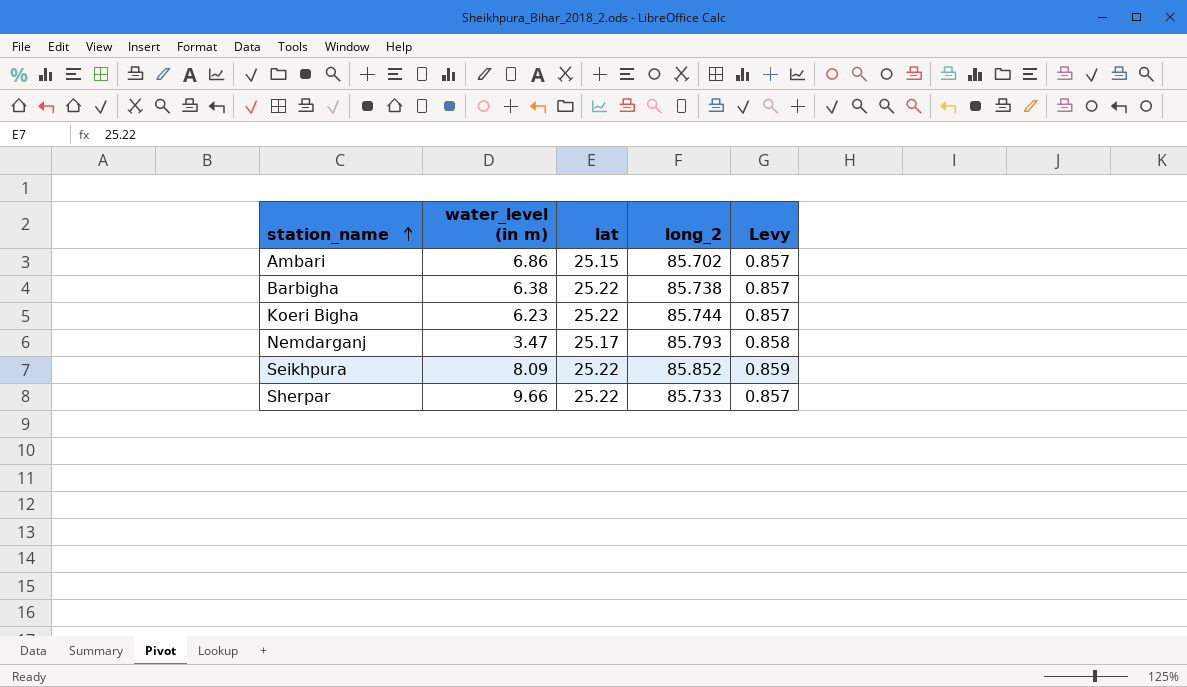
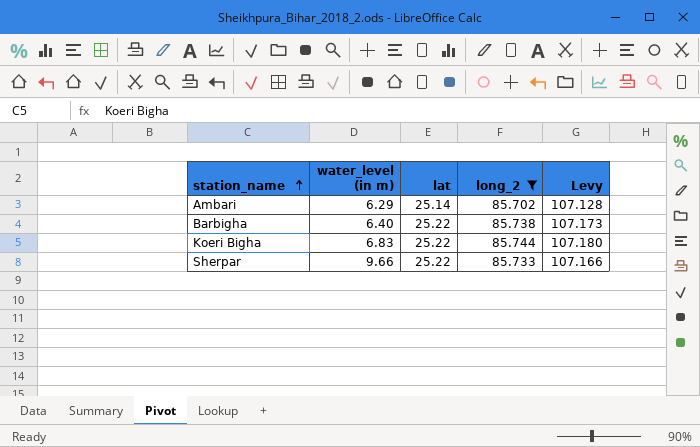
filter: none -> long_2 <= 85.744
column Levy | formula: [long_2] * 0.01 -> [long_2] * 1.25
Ambari | water_level (in m): 6.86 -> 6.29
Ambari | lat: 25.15 -> 25.14
Barbigha | water_level (in m): 6.38 -> 6.40
Koeri Bigha | water_level (in m): 6.23 -> 6.83

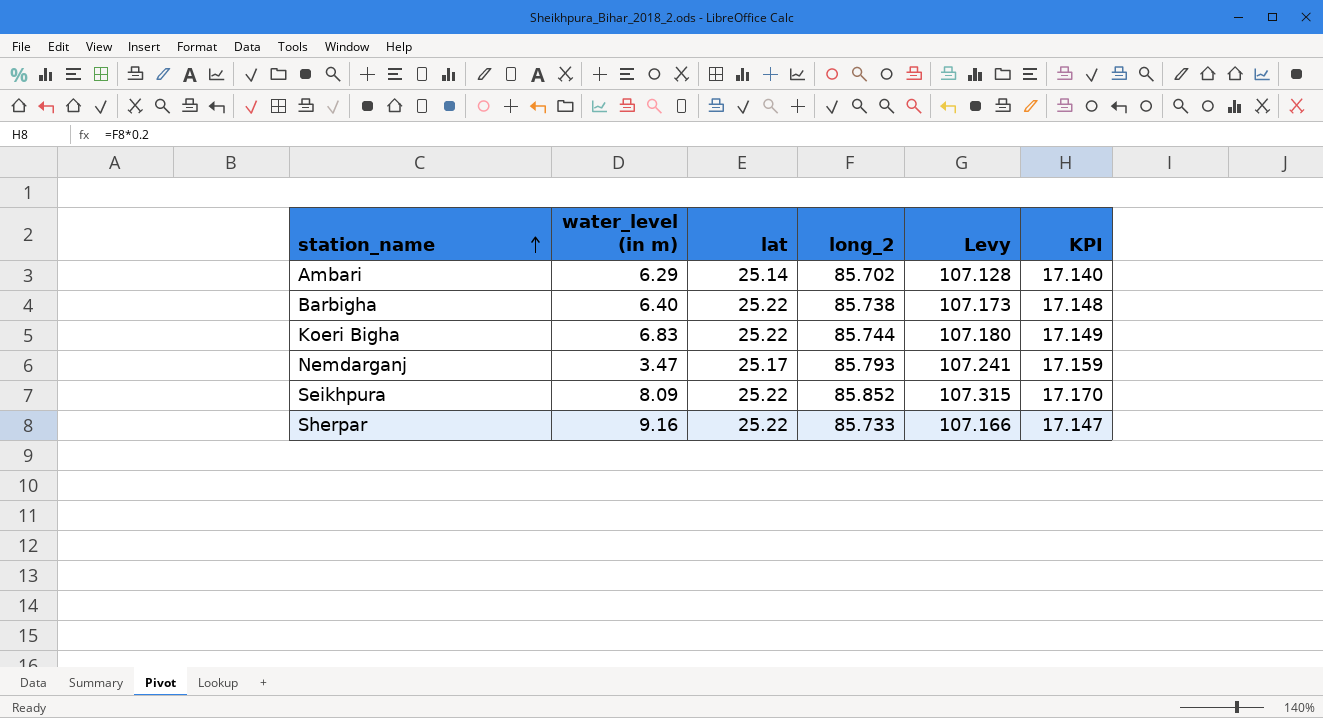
filter: long_2 <= 85.744 -> none
column KPI | formula: none -> [long_2] * 0.2
Sherpar | water_level (in m): 9.66 -> 9.16

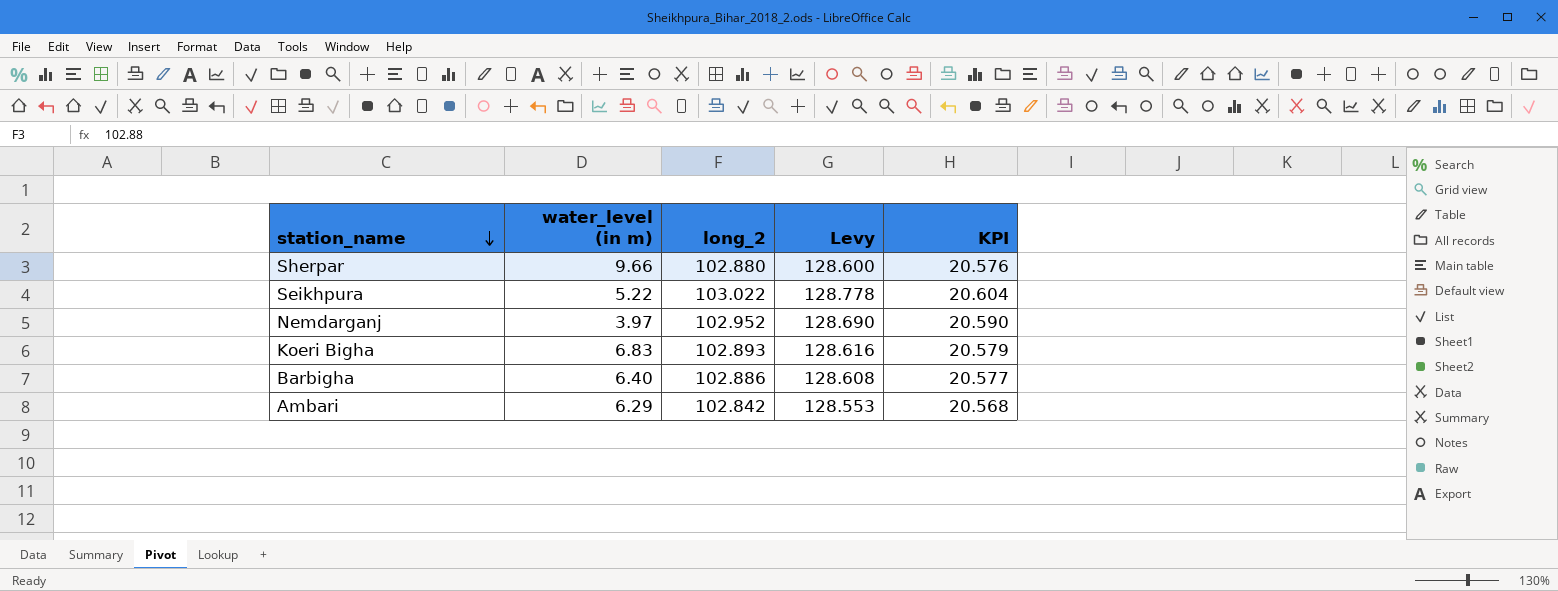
row order: station_name ascending -> station_name descending
column lat | position: 3 -> none
Sherpar | water_level (in m): 9.16 -> 9.66
Sherpar | long_2: 85.733 -> 102.880
Sherpar | Levy: 107.166 -> 128.600
Sherpar | KPI: 17.147 -> 20.576
Seikhpura | water_level (in m): 8.09 -> 5.22
Seikhpura | long_2: 85.852 -> 103.022
Seikhpura | Levy: 107.315 -> 128.778
Seikhpura | KPI: 17.170 -> 20.604
Nemdarganj | water_level (in m): 3.47 -> 3.97
Nemdarganj | long_2: 85.793 -> 102.952
Nemdarganj | Levy: 107.241 -> 128.690
Nemdarganj | KPI: 17.159 -> 20.590
Koeri Bigha | long_2: 85.744 -> 102.893
Koeri Bigha | Levy: 107.180 -> 128.616
Koeri Bigha | KPI: 17.149 -> 20.579
Barbigha | long_2: 85.738 -> 102.886
Barbigha | Levy: 107.173 -> 128.608
Barbigha | KPI: 17.148 -> 20.577
Ambari | long_2: 85.702 -> 102.842
Ambari | Levy: 107.128 -> 128.553
Ambari | KPI: 17.140 -> 20.568

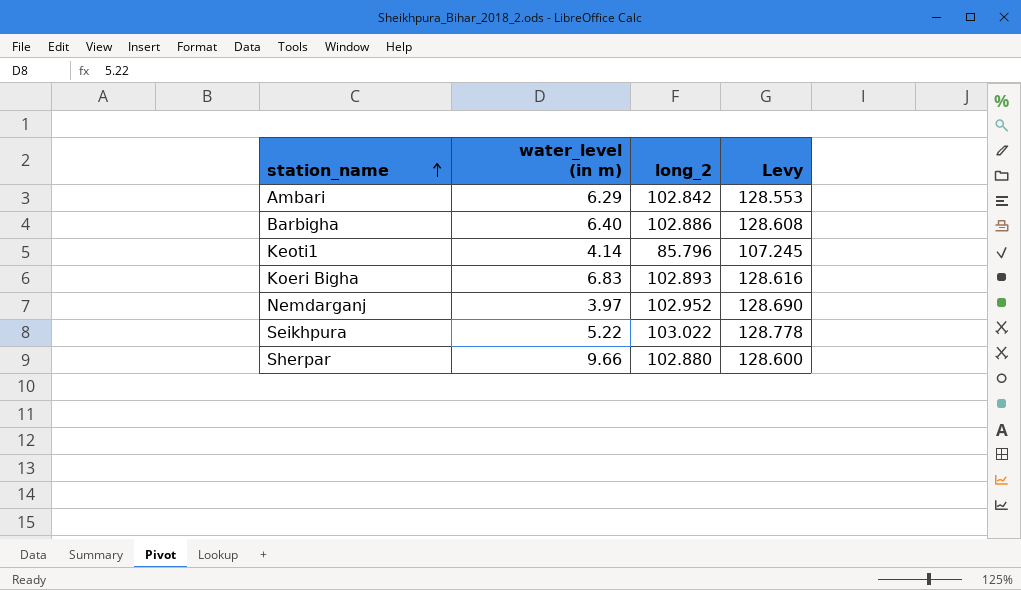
row order: station_name descending -> station_name ascending
column KPI | formula: [long_2] * 0.2 -> none
row Keoti1: none -> 4.14 | 85.796 | 107.245

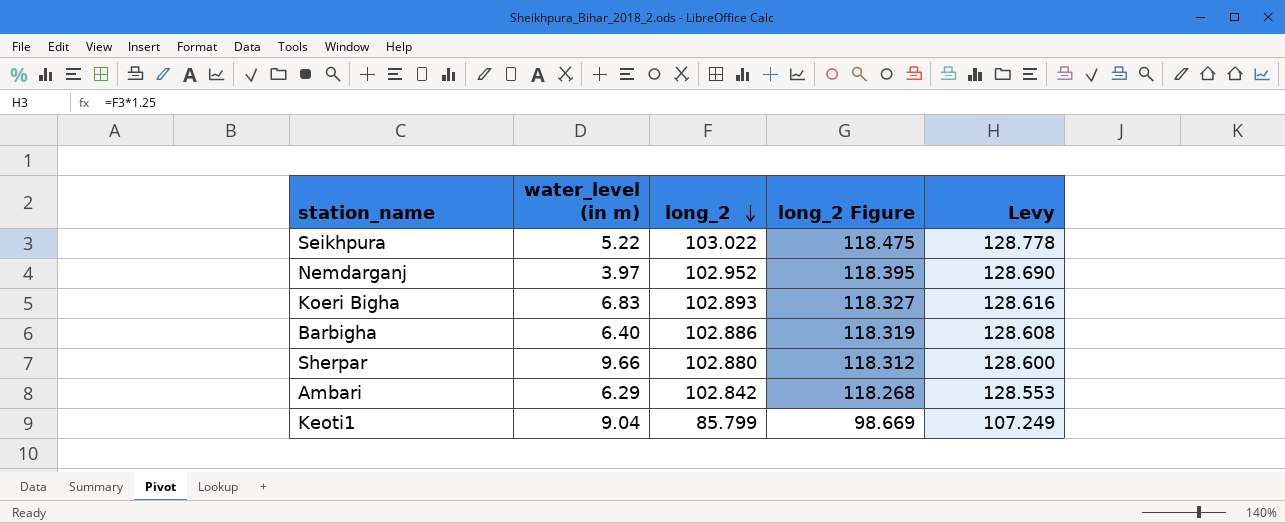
row order: station_name ascending -> long_2 descending
column long_2 Figure | formula: none -> [long_2] * 1.15
Keoti1 | water_level (in m): 4.14 -> 9.04
Keoti1 | long_2: 85.796 -> 85.799
Keoti1 | Levy: 107.245 -> 107.249

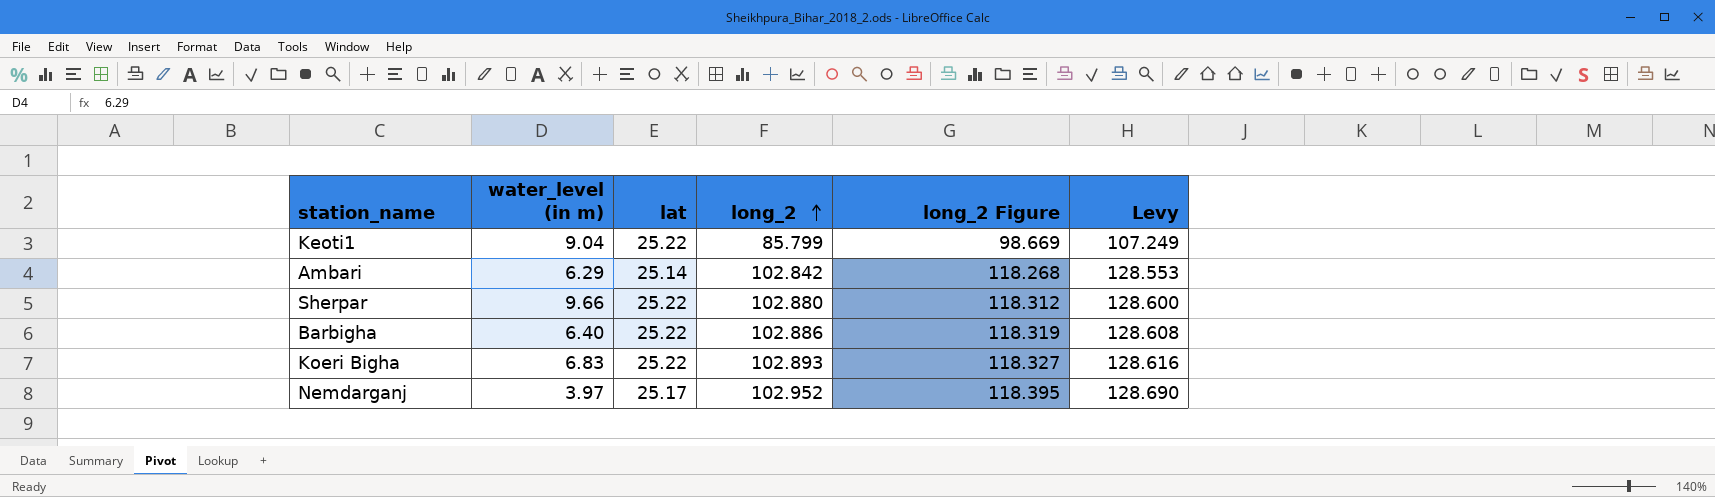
row order: long_2 descending -> long_2 ascending
column lat | position: none -> 3
row Seikhpura: 5.22 | 103.022 | 118.475 | 128.778 -> none

